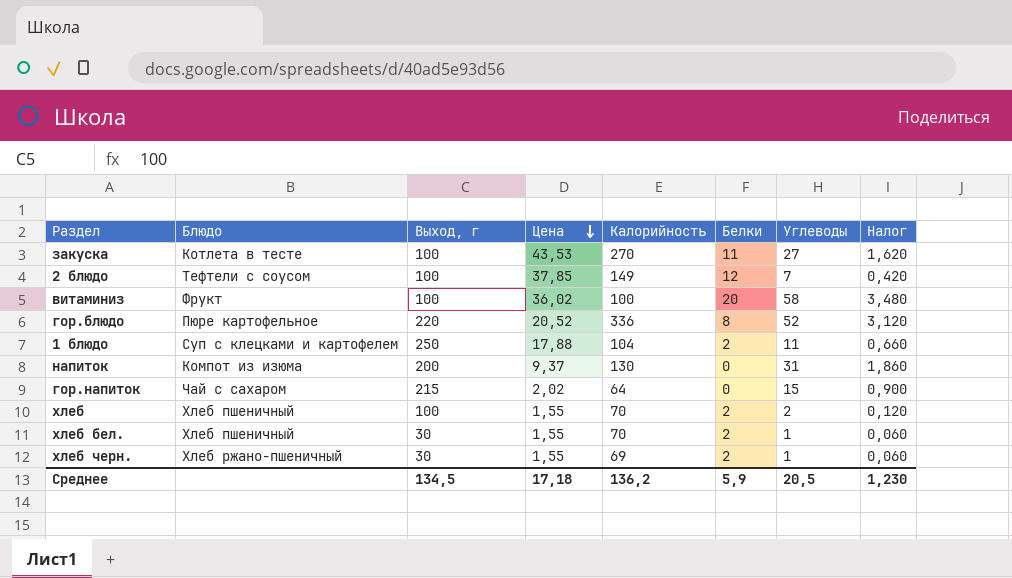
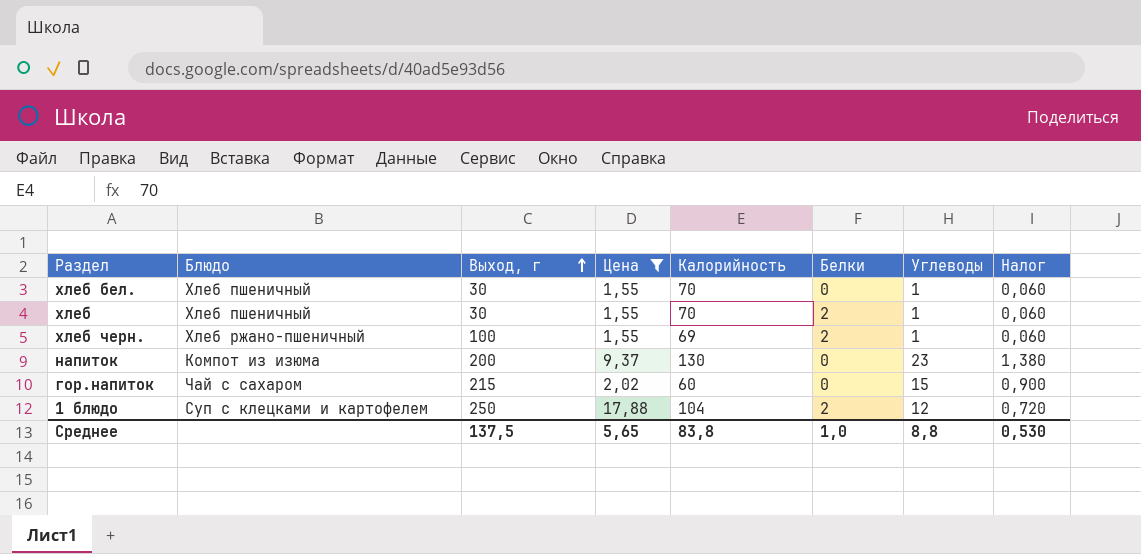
filter: none -> Цена <= 17,88
row order: Цена descending -> Выход, г ascending
хлеб бел. | Белки: 2 -> 0
хлеб | Выход, г: 100 -> 30
хлеб | Углеводы: 2 -> 1
хлеб | Налог: 0,120 -> 0,060
хлеб черн. | Выход, г: 30 -> 100
напиток | Углеводы: 31 -> 23
напиток | Налог: 1,860 -> 1,380
гор.напиток | Калорийность: 64 -> 60
1 блюдо | Углеводы: 11 -> 12
1 блюдо | Налог: 0,660 -> 0,720
Среднее | Выход, г: 134,5 -> 137,5
Среднее | Цена: 17,18 -> 5,65
Среднее | Калорийность: 136,2 -> 83,8
Среднее | Белки: 5,9 -> 1,0
Среднее | Углеводы: 20,5 -> 8,8
Среднее | Налог: 1,230 -> 0,530

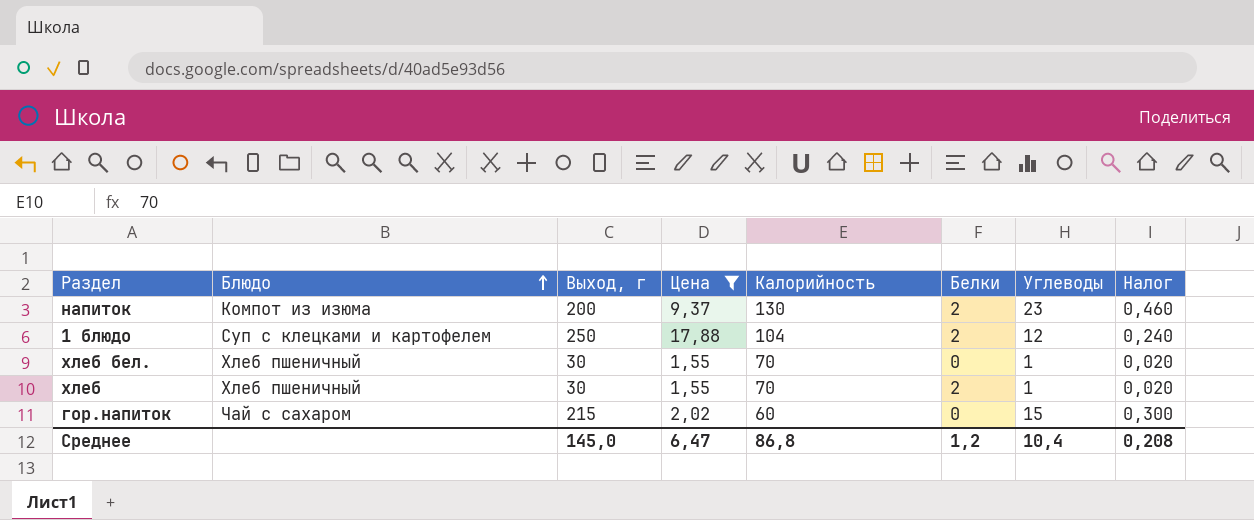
row order: Выход, г ascending -> Блюдо ascending
column Налог | formula: [Углеводы] * 0,06 -> [Углеводы] * 0,02
row хлеб черн.: Хлеб ржано-пшеничный | 100 | 1,55 | 69 | 2 | 1 | 0,060 -> none
напиток | Белки: 0 -> 2
Среднее | Выход, г: 137,5 -> 145,0
Среднее | Цена: 5,65 -> 6,47
Среднее | Калорийность: 83,8 -> 86,8
Среднее | Белки: 1,0 -> 1,2
Среднее | Углеводы: 8,8 -> 10,4
Среднее | Налог: 0,530 -> 0,208

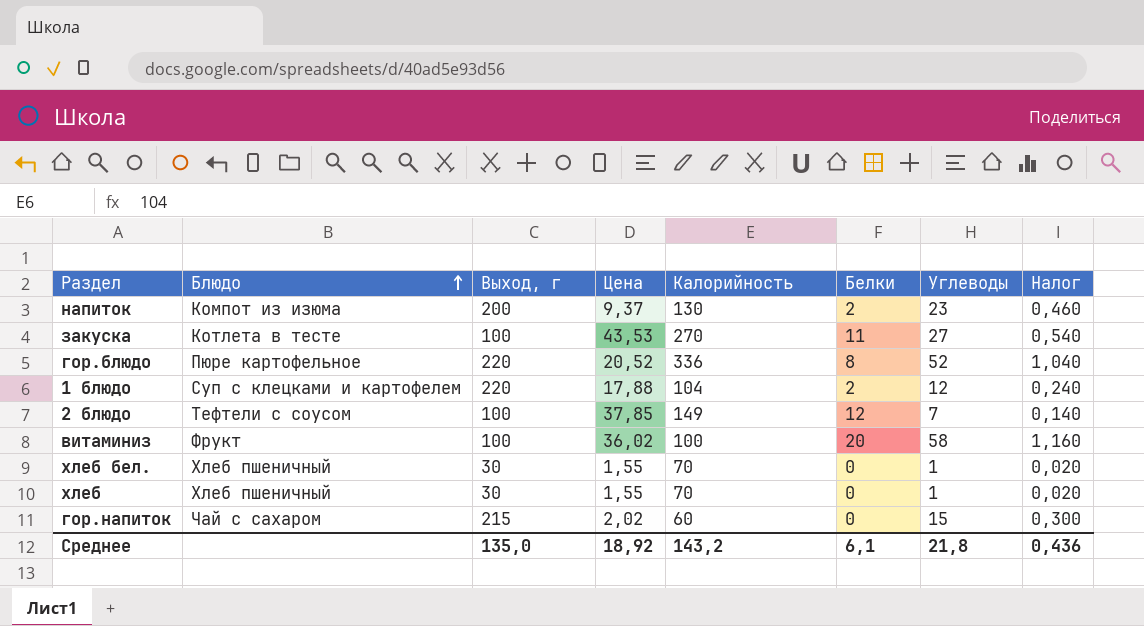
filter: Цена <= 17,88 -> none
1 блюдо | Выход, г: 250 -> 220
хлеб | Белки: 2 -> 0
Среднее | Выход, г: 145,0 -> 135,0
Среднее | Цена: 6,47 -> 18,92
Среднее | Калорийность: 86,8 -> 143,2
Среднее | Белки: 1,2 -> 6,1
Среднее | Углеводы: 10,4 -> 21,8
Среднее | Налог: 0,208 -> 0,436

